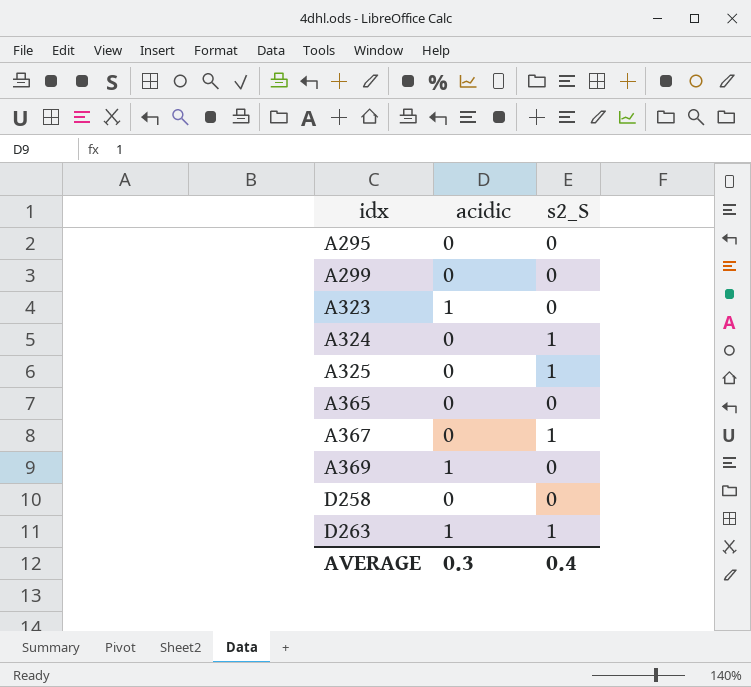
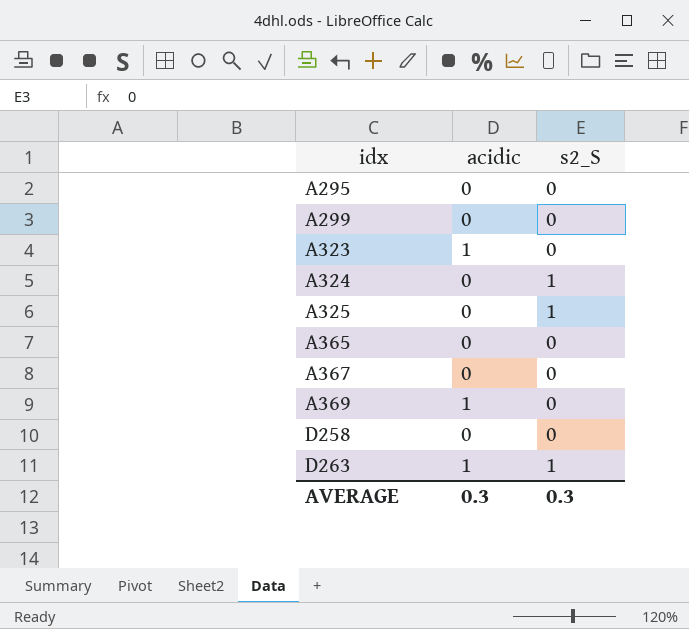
A367 | s2_S: 1 -> 0
AVERAGE | s2_S: 0.4 -> 0.3

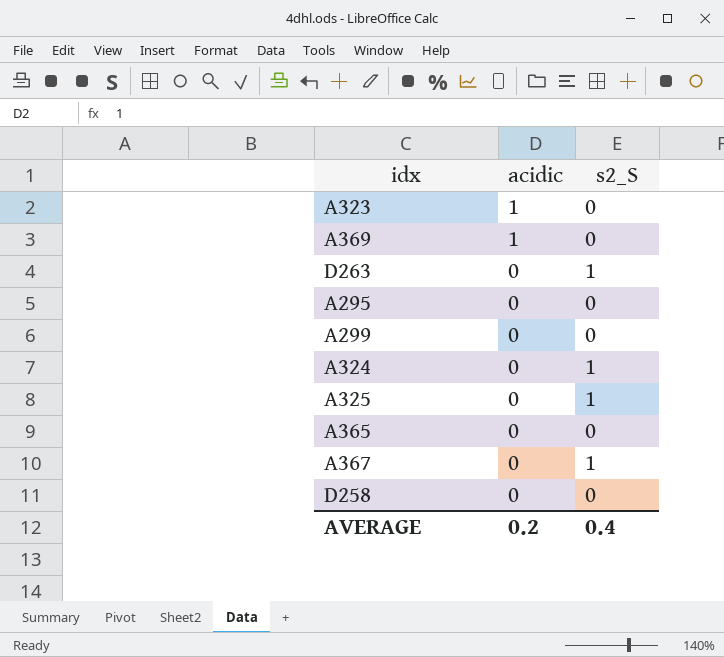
row order: idx ascending -> acidic descending
D263 | acidic: 1 -> 0
A367 | s2_S: 0 -> 1
AVERAGE | acidic: 0.3 -> 0.2
AVERAGE | s2_S: 0.3 -> 0.4

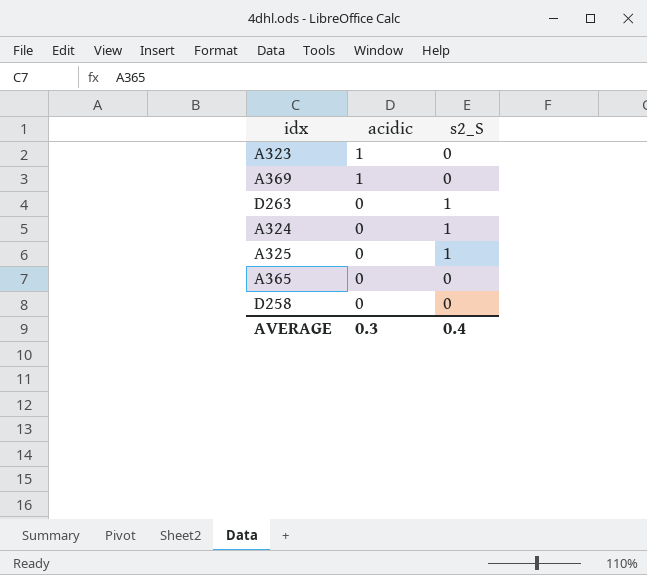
row A295: 0 | 0 -> none
row A299: 0 | 0 -> none
row A367: 0 | 1 -> none
AVERAGE | acidic: 0.2 -> 0.3

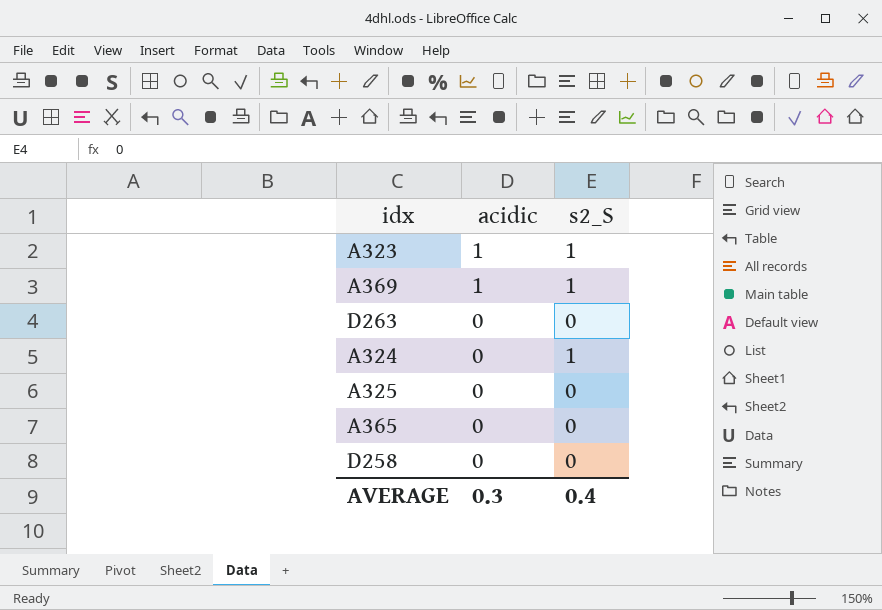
A323 | s2_S: 0 -> 1
A369 | s2_S: 0 -> 1
D263 | s2_S: 1 -> 0
A325 | s2_S: 1 -> 0

